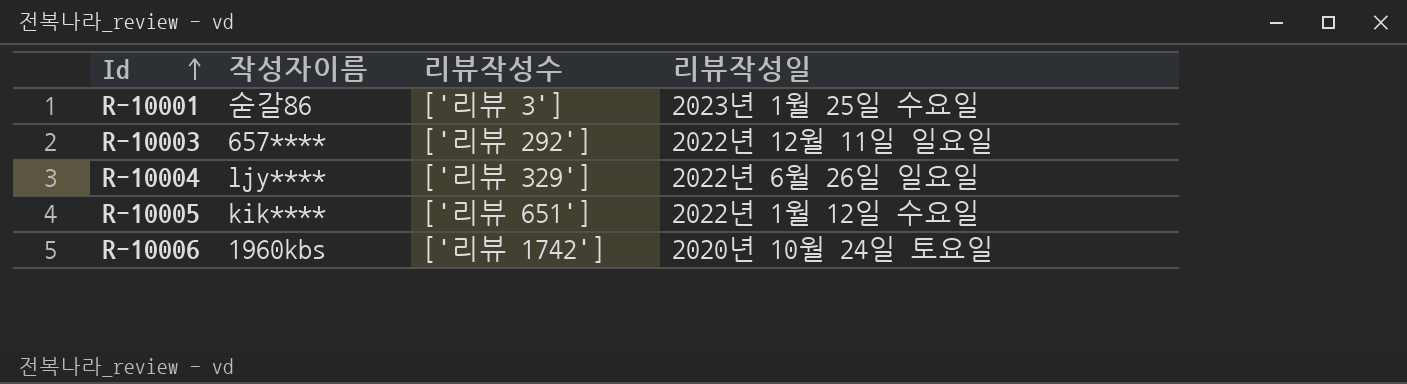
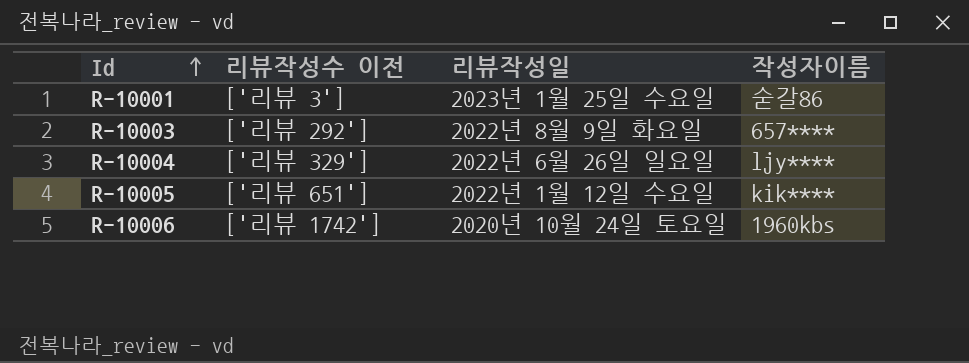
column name: 리뷰작성수 -> 리뷰작성수 이전
column 작성자이름 | position: 2 -> 4
R-10003 | 리뷰작성일: 2022년 12월 11일 일요일 -> 2022년 8월 9일 화요일

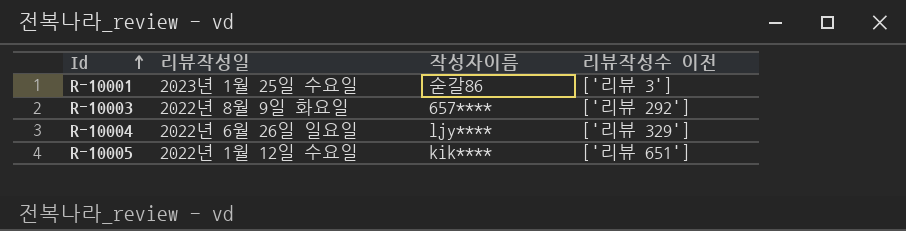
column 리뷰작성수 이전 | position: 2 -> 4
row R-10006: ['리뷰 1742'] | 2020년 10월 24일 토요일 | 1960kbs -> none

